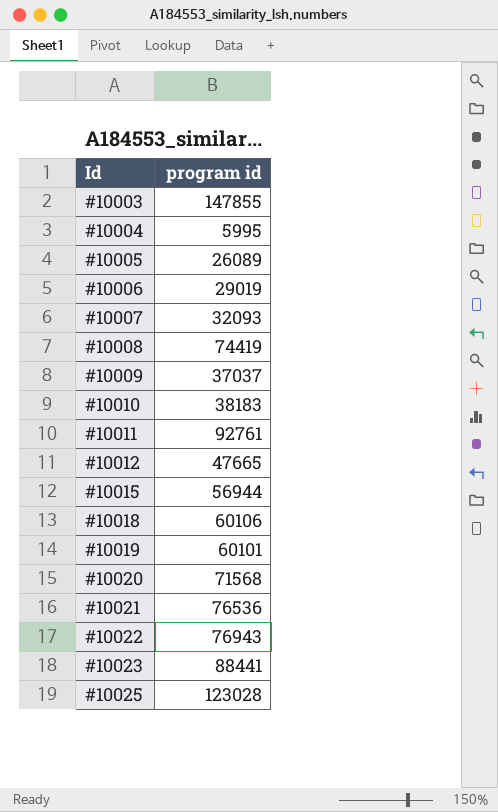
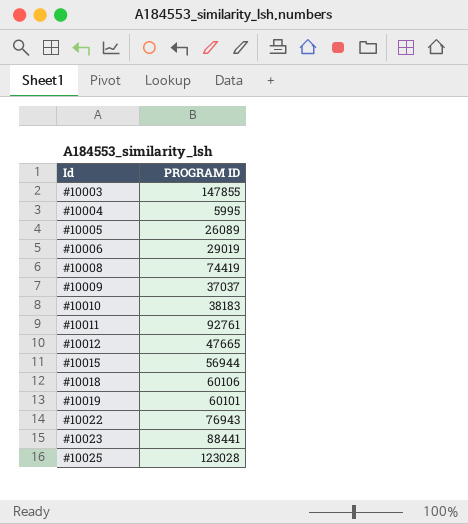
column name: program id -> PROGRAM ID
row #10007: 32093 -> none
row #10020: 71568 -> none
row #10021: 76536 -> none

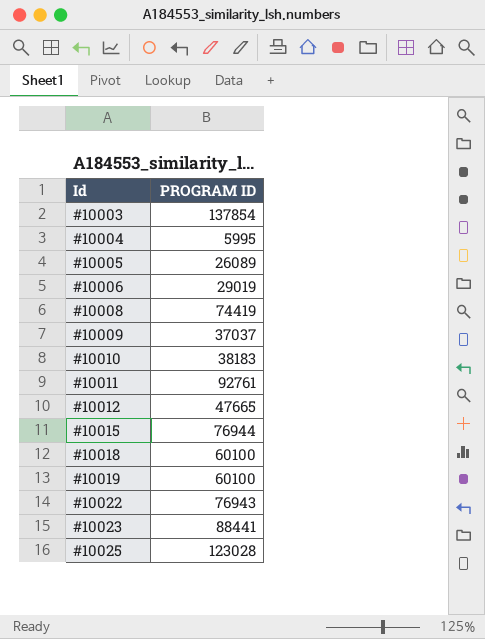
#10003 | PROGRAM ID: 147855 -> 137854
#10015 | PROGRAM ID: 56944 -> 76944
#10018 | PROGRAM ID: 60106 -> 60100
#10019 | PROGRAM ID: 60101 -> 60100

